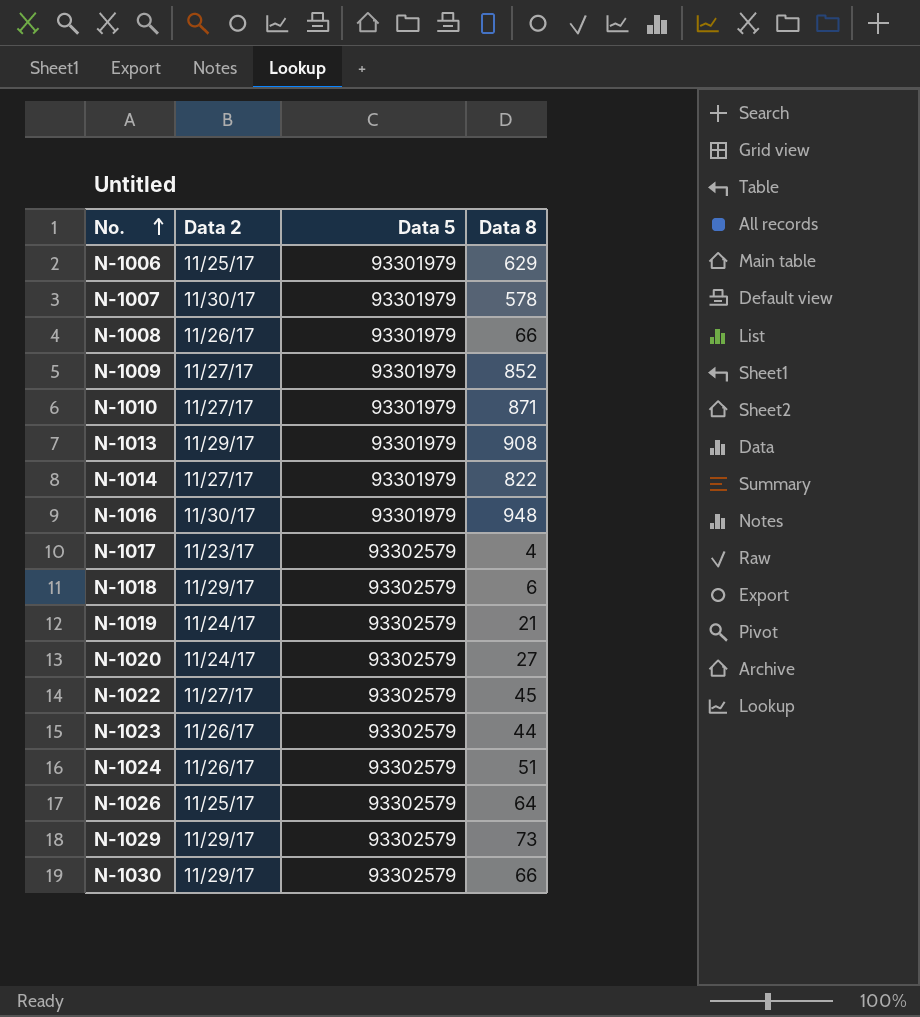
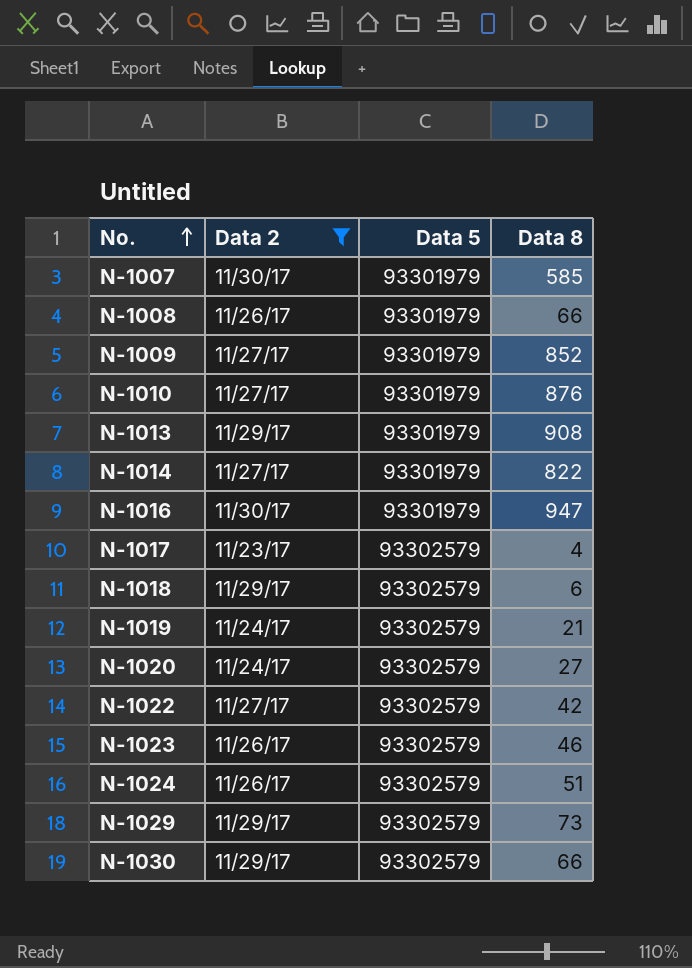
filter: none -> Data 2 != 11/25/17
N-1007 | Data 8: 578 -> 585
N-1010 | Data 8: 871 -> 876
N-1016 | Data 8: 948 -> 947
N-1022 | Data 8: 45 -> 42
N-1023 | Data 8: 44 -> 46

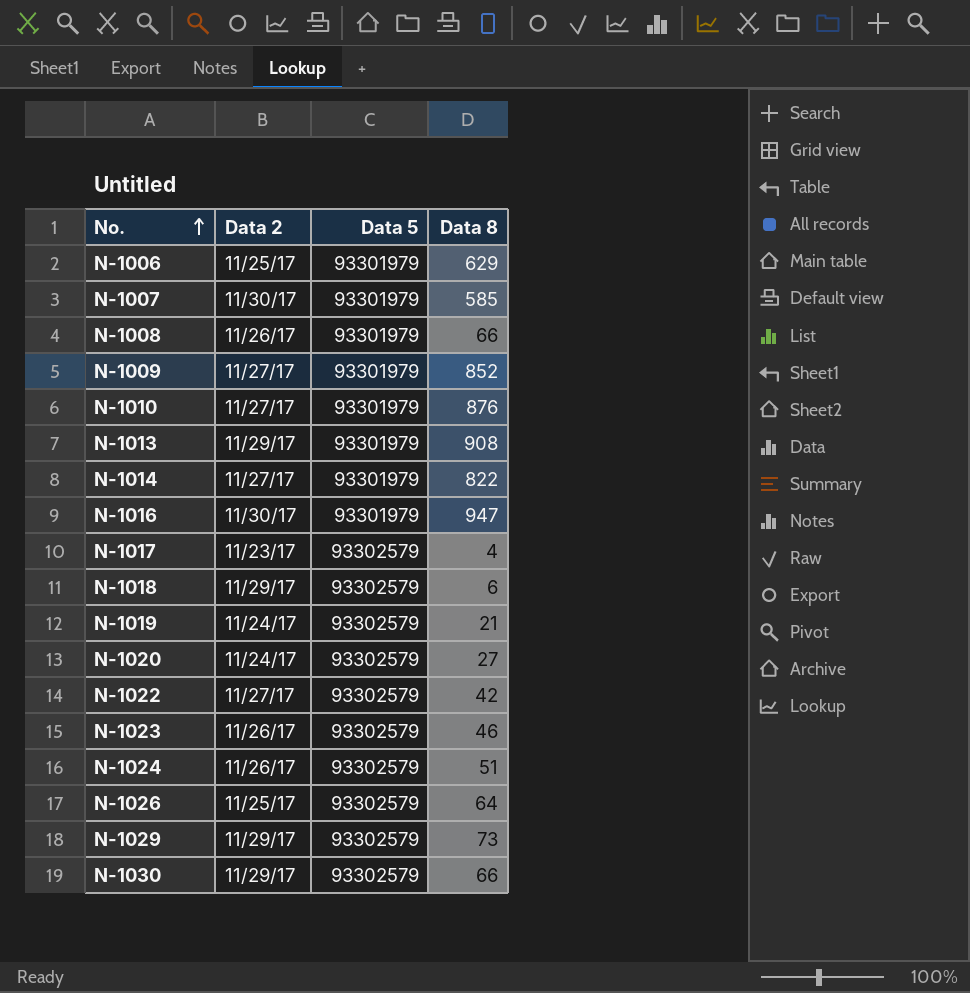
filter: Data 2 != 11/25/17 -> none

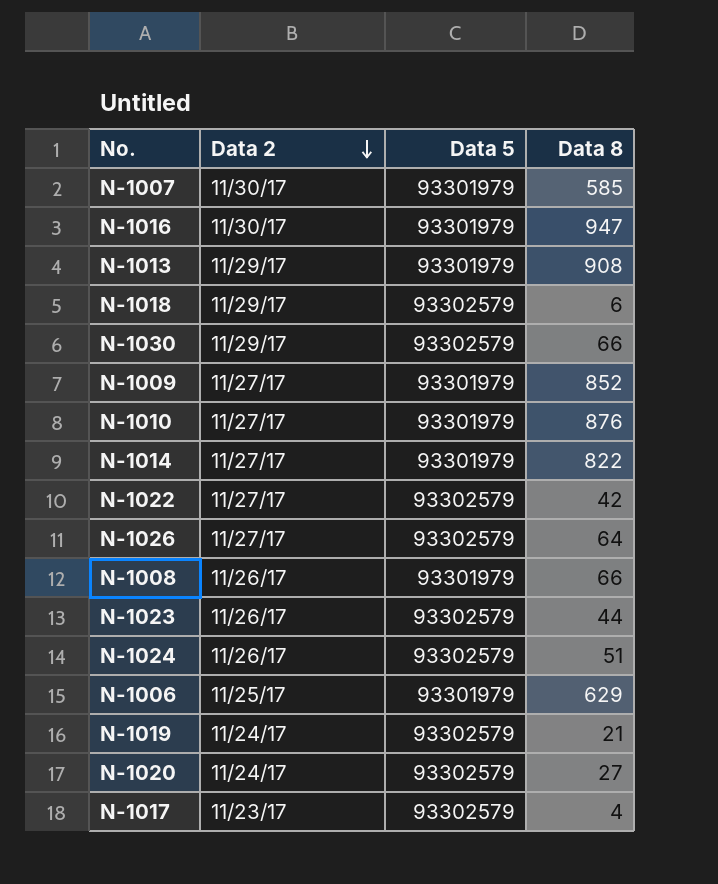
row order: No. ascending -> Data 2 descending
row N-1029: 11/29/17 | 93302579 | 73 -> none
N-1026 | Data 2: 11/25/17 -> 11/27/17
N-1023 | Data 8: 46 -> 44

